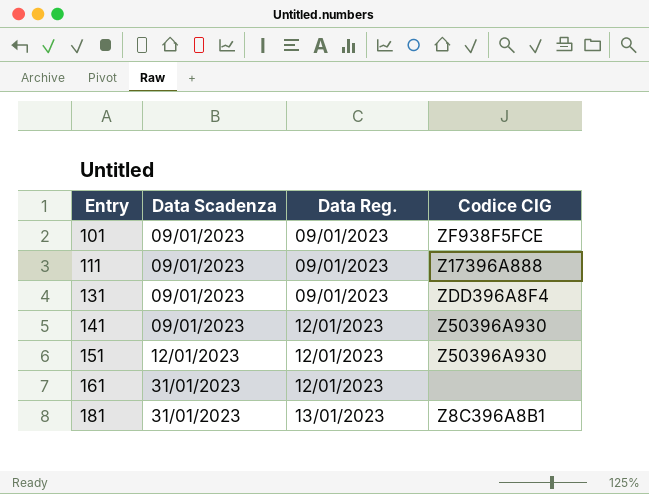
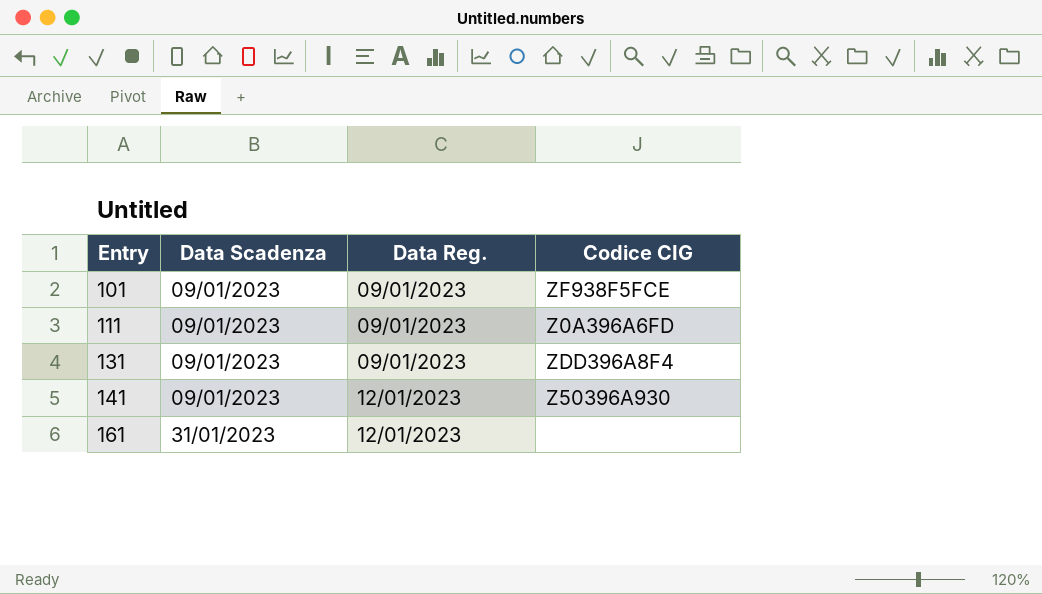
row 151: 12/01/2023 | 12/01/2023 | Z50396A930 -> none
row 181: 31/01/2023 | 13/01/2023 | Z8C396A8B1 -> none
111 | Codice CIG: Z17396A888 -> Z0A396A6FD

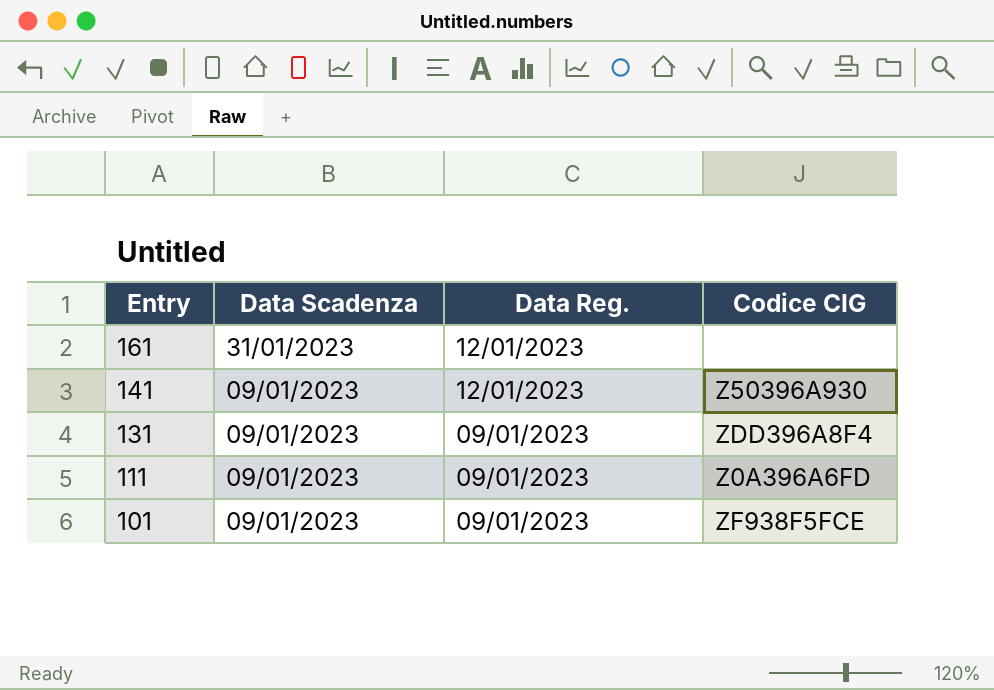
row order: Entry ascending -> Entry descending

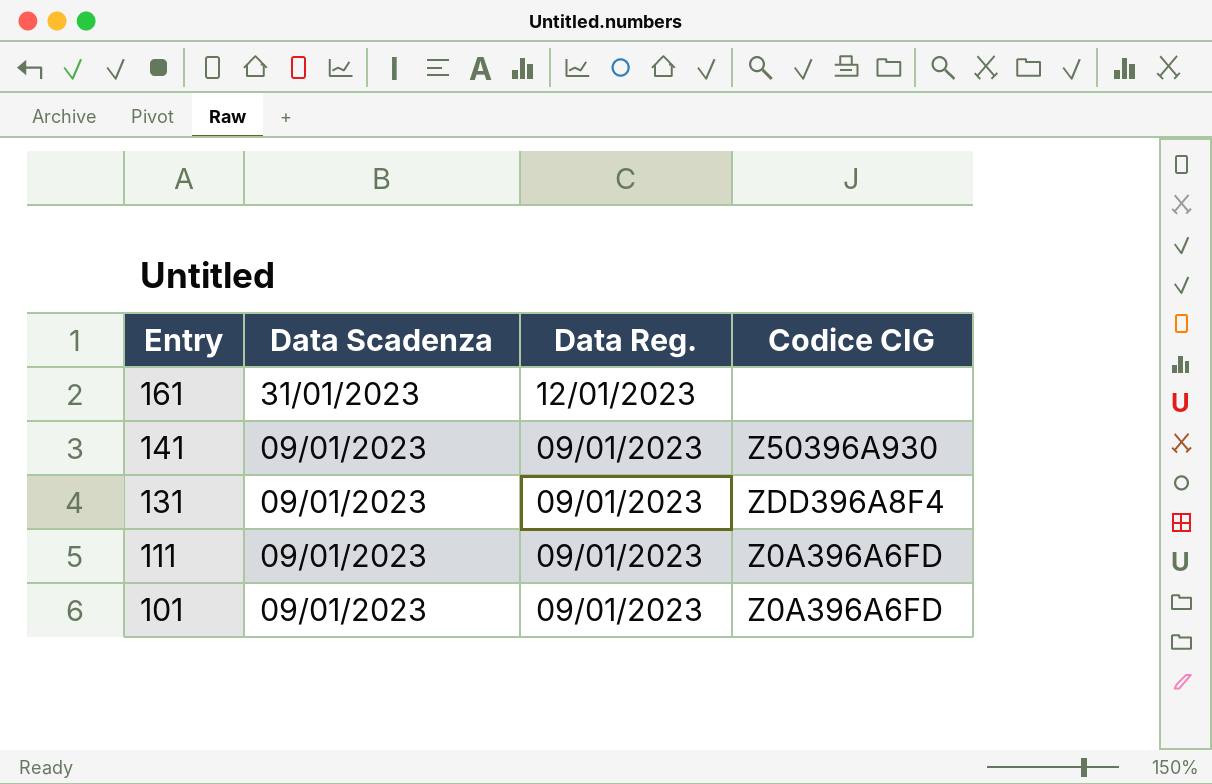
141 | Data Reg.: 12/01/2023 -> 09/01/2023
101 | Codice CIG: ZF938F5FCE -> Z0A396A6FD

